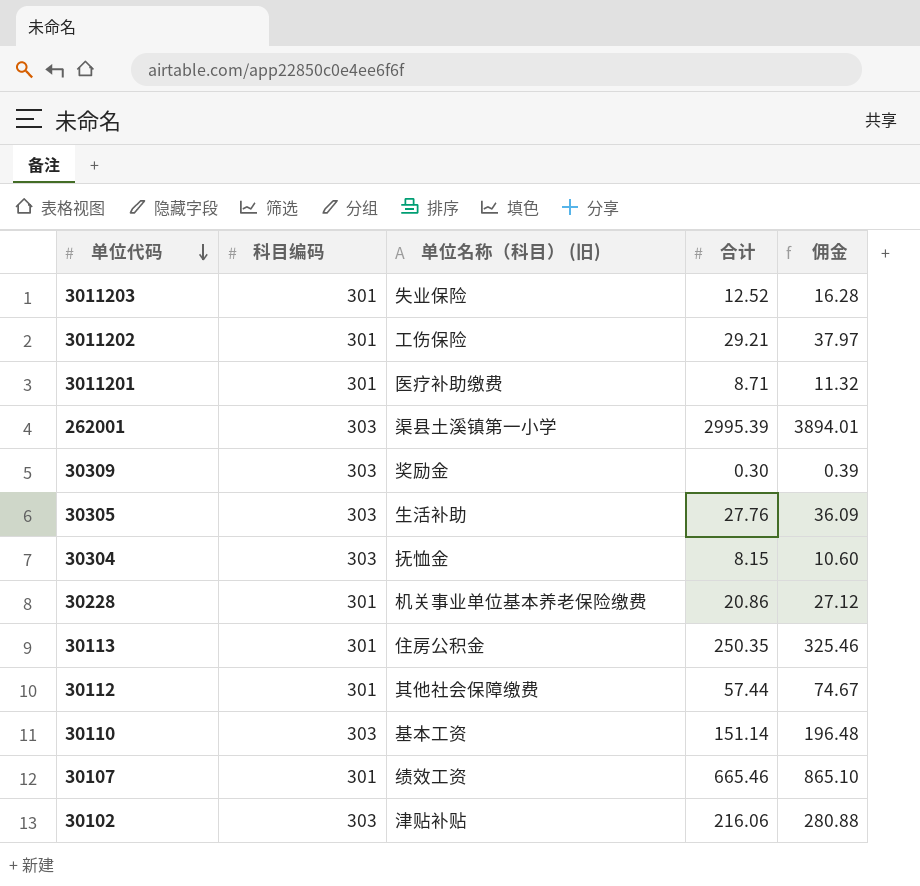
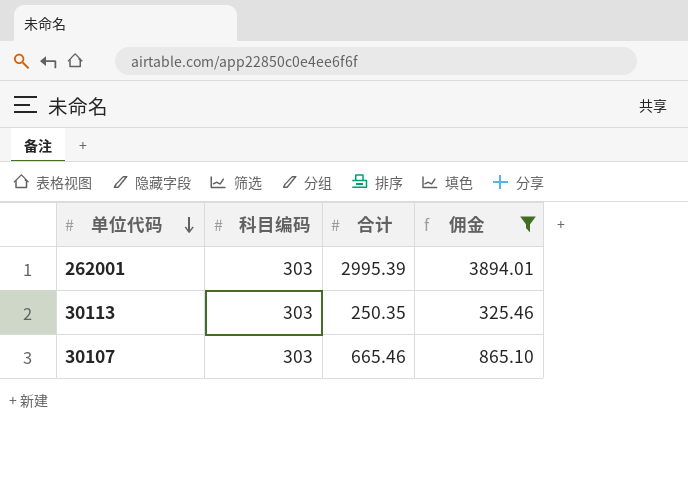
filter: none -> 佣金 >= 325.46
column 单位名称（科目） (旧) | position: 3 -> none
30113 | 科目编码: 301 -> 303
30107 | 科目编码: 301 -> 303

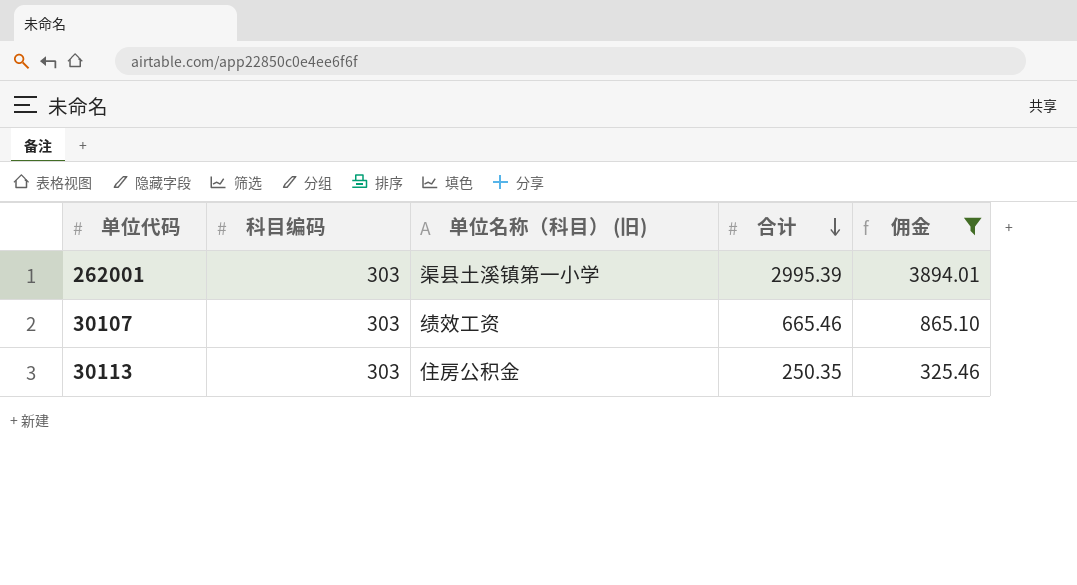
row order: 单位代码 descending -> 合计 descending
column 单位名称（科目） (旧) | position: none -> 3

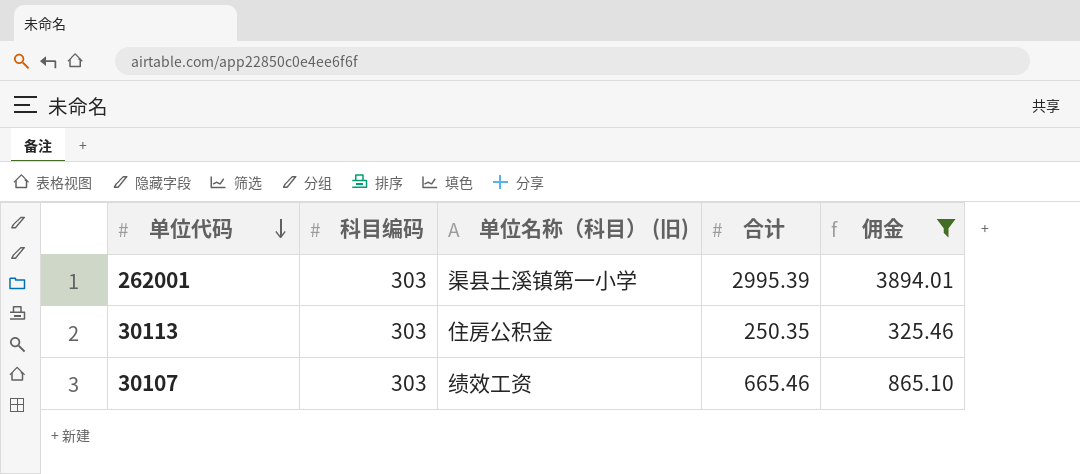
row order: 合计 descending -> 单位代码 descending

